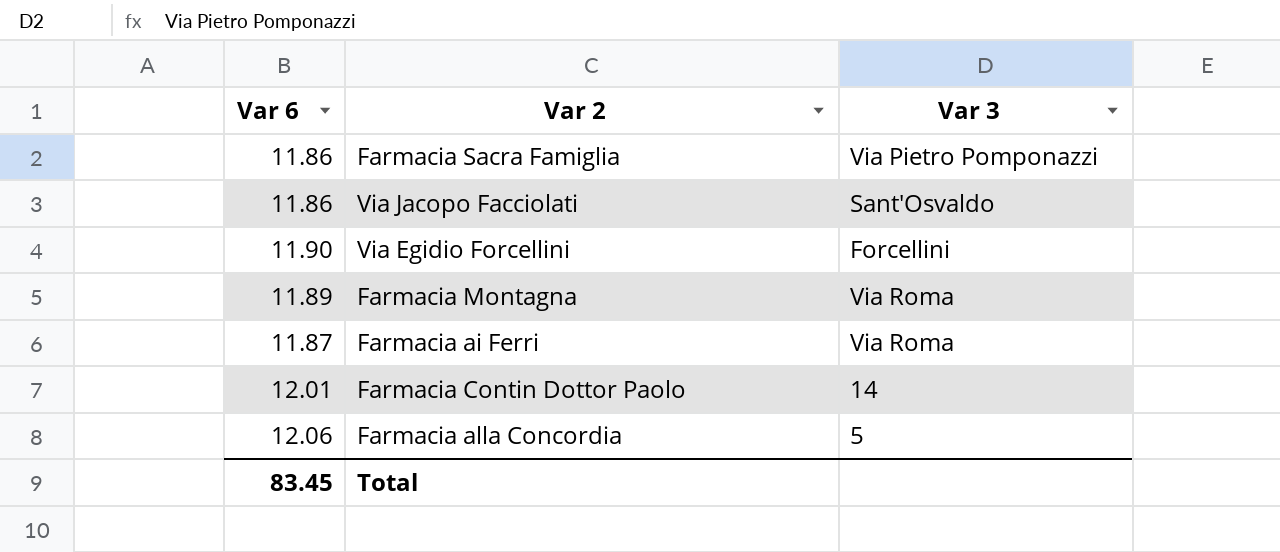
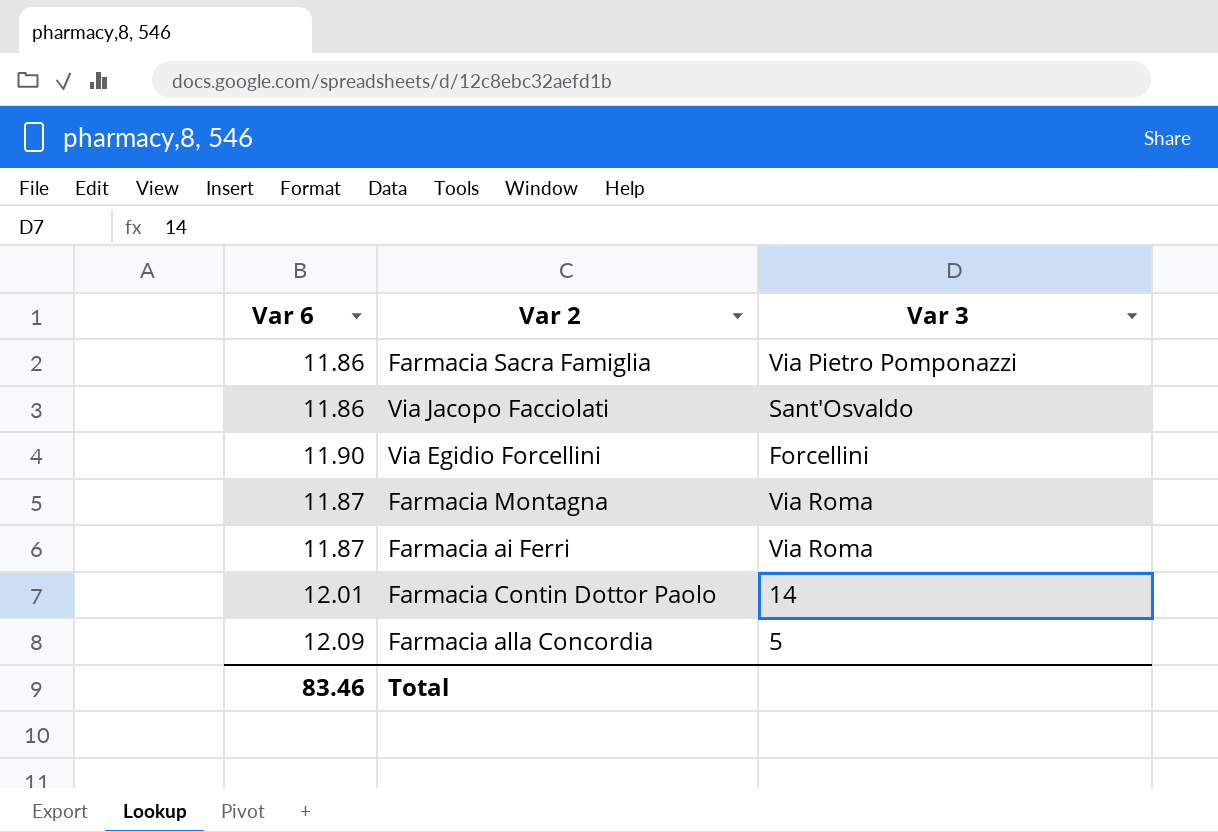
Farmacia Montagna | Var 6: 11.89 -> 11.87
Farmacia alla Concordia | Var 6: 12.06 -> 12.09
Total | Var 6: 83.45 -> 83.46

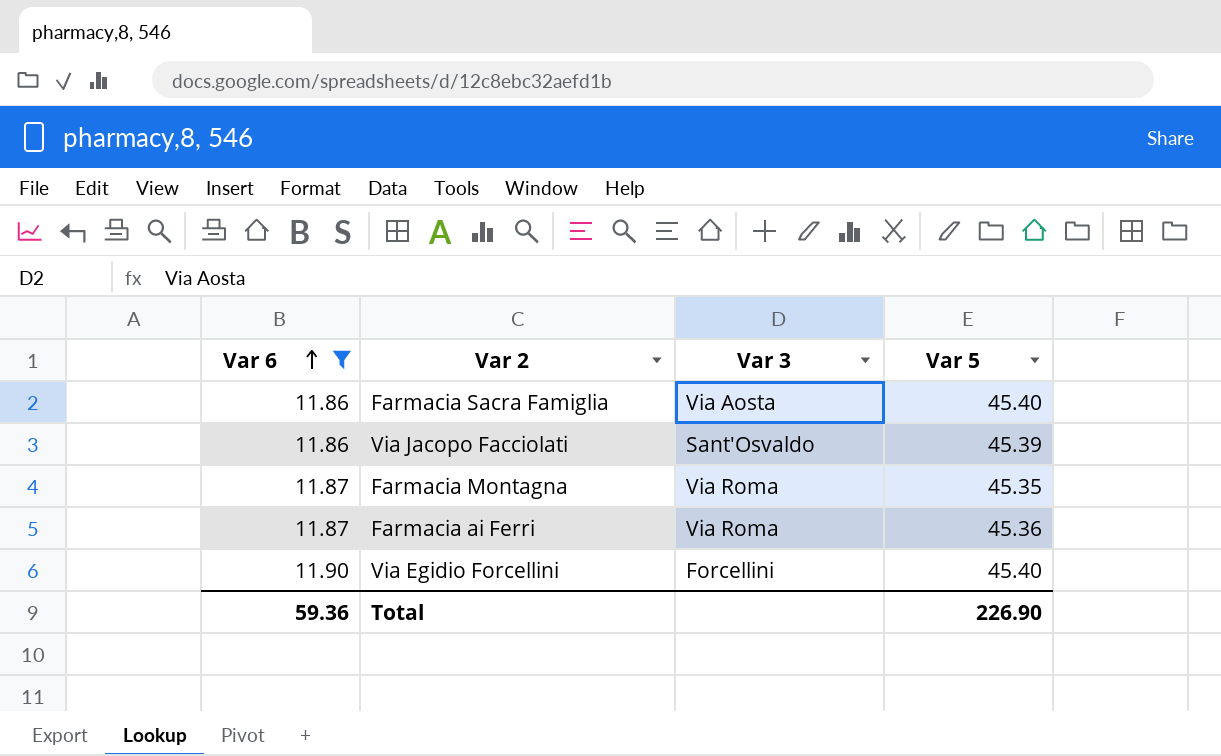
filter: none -> Var 6 <= 11.90
row order: none -> Var 6 ascending
column Var 5 | position: none -> 4
Farmacia Sacra Famiglia | Var 3: Via Pietro Pomponazzi -> Via Aosta
Total | Var 6: 83.46 -> 59.36

